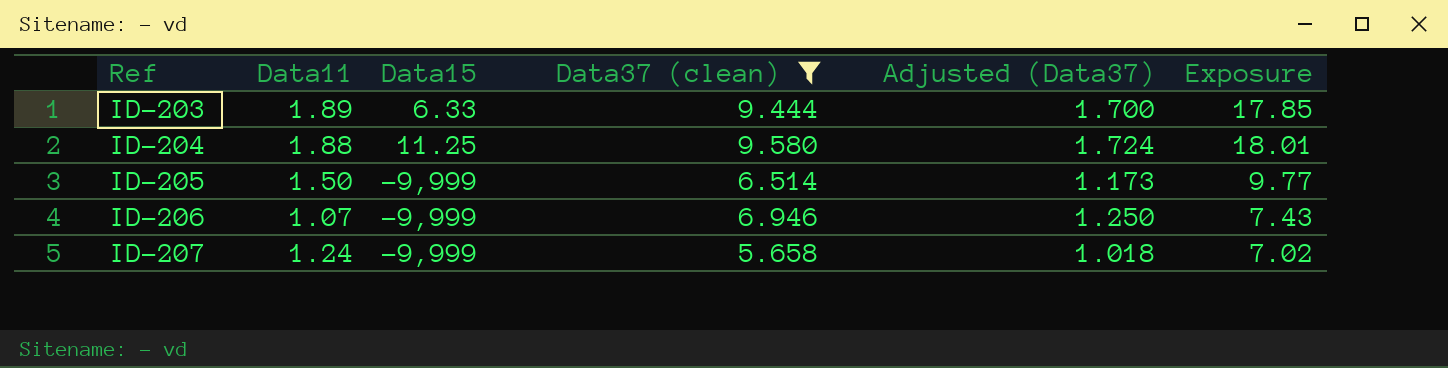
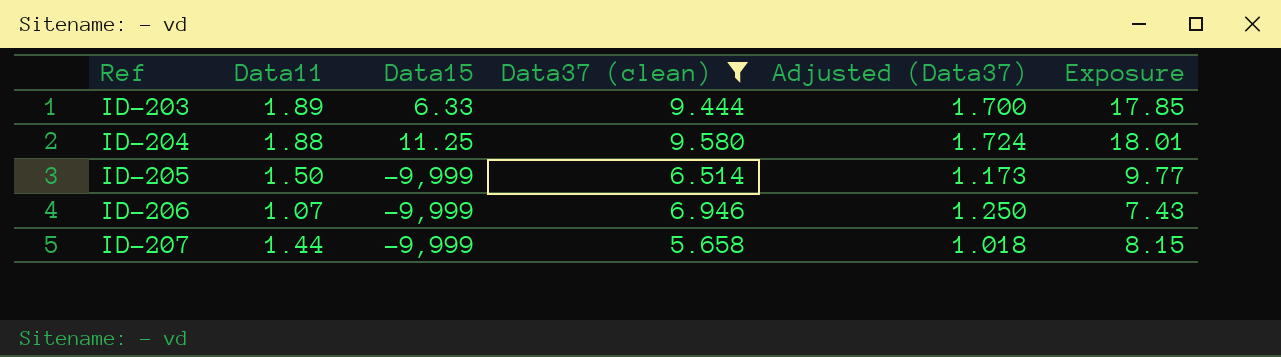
ID-207 | Data11: 1.24 -> 1.44
ID-207 | Exposure: 7.02 -> 8.15

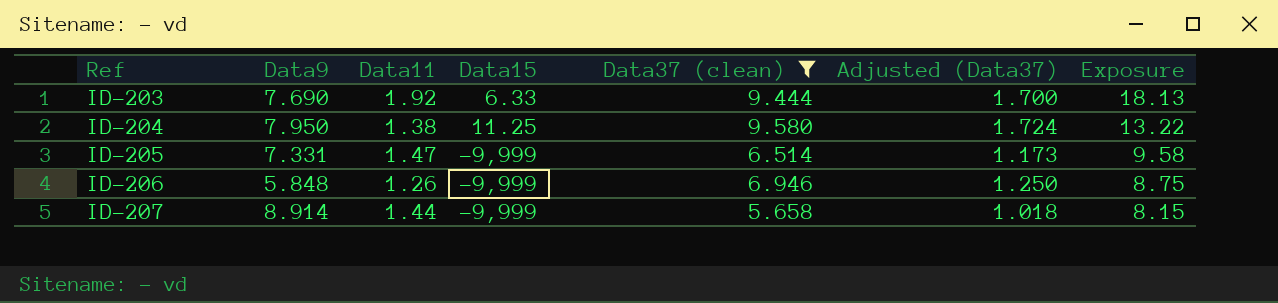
column Data9 | position: none -> 2
ID-203 | Data11: 1.89 -> 1.92
ID-203 | Exposure: 17.85 -> 18.13
ID-204 | Data11: 1.88 -> 1.38
ID-204 | Exposure: 18.01 -> 13.22
ID-205 | Data11: 1.50 -> 1.47
ID-205 | Exposure: 9.77 -> 9.58
ID-206 | Data11: 1.07 -> 1.26
ID-206 | Exposure: 7.43 -> 8.75

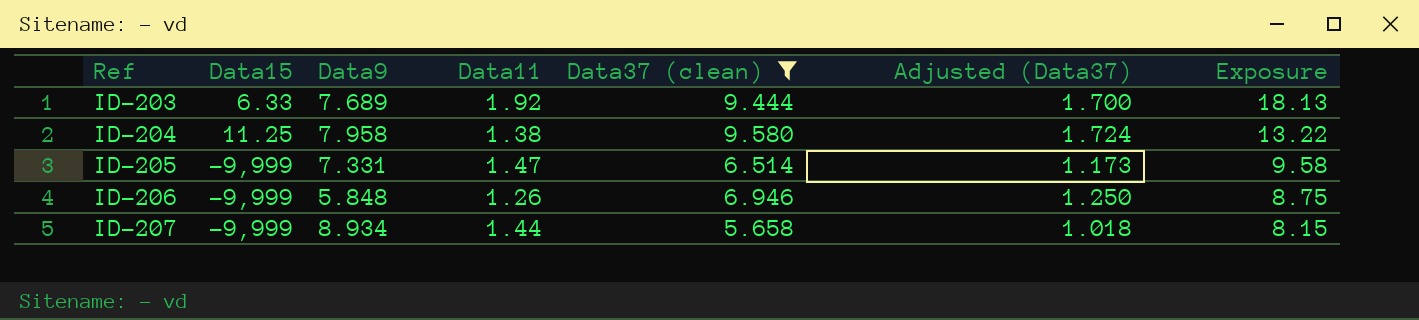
column Data15 | position: 4 -> 2
ID-203 | Data9: 7.690 -> 7.689
ID-204 | Data9: 7.950 -> 7.958
ID-207 | Data9: 8.914 -> 8.934

